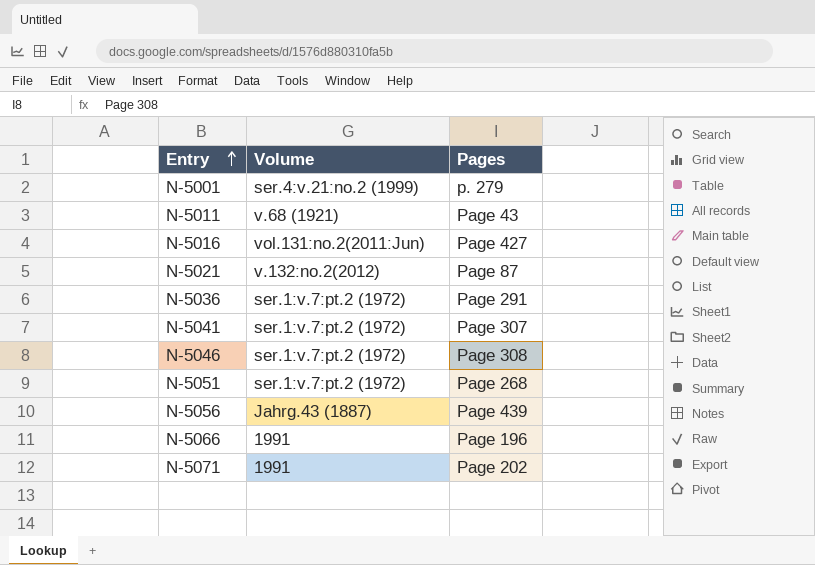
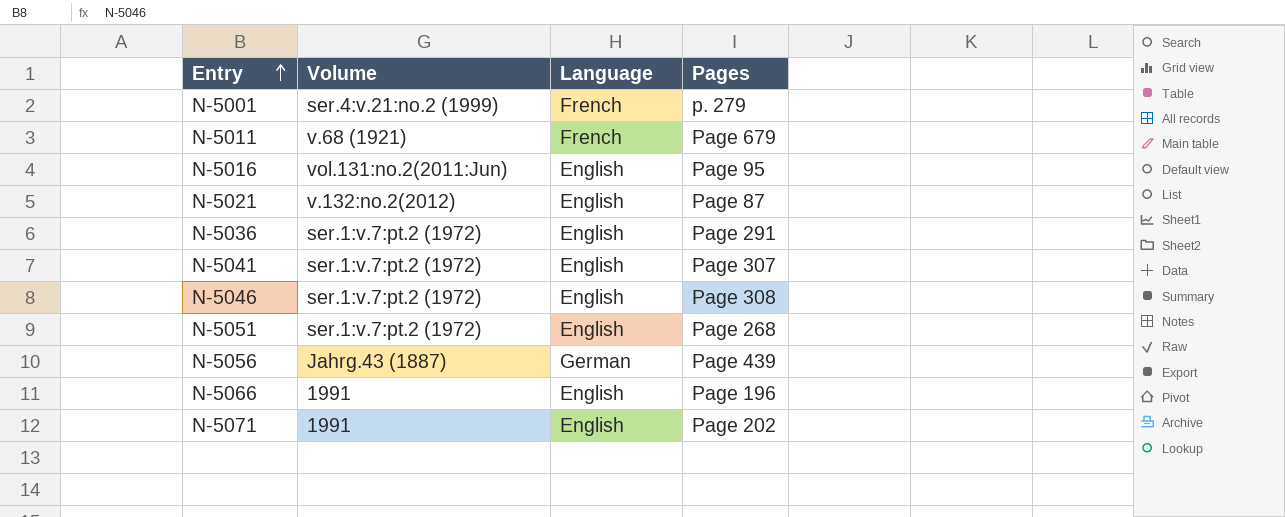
column Language | position: none -> 3
N-5011 | Pages: Page 43 -> Page 679
N-5016 | Pages: Page 427 -> Page 95

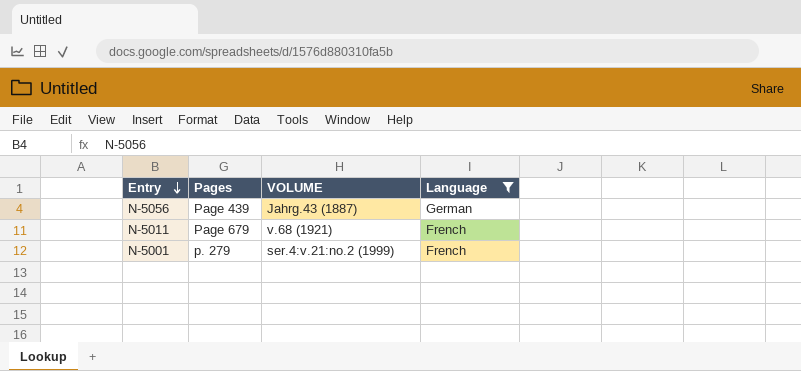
filter: none -> Language != English
row order: Entry ascending -> Entry descending
column Pages | position: 4 -> 2
column name: Volume -> VOLUME

